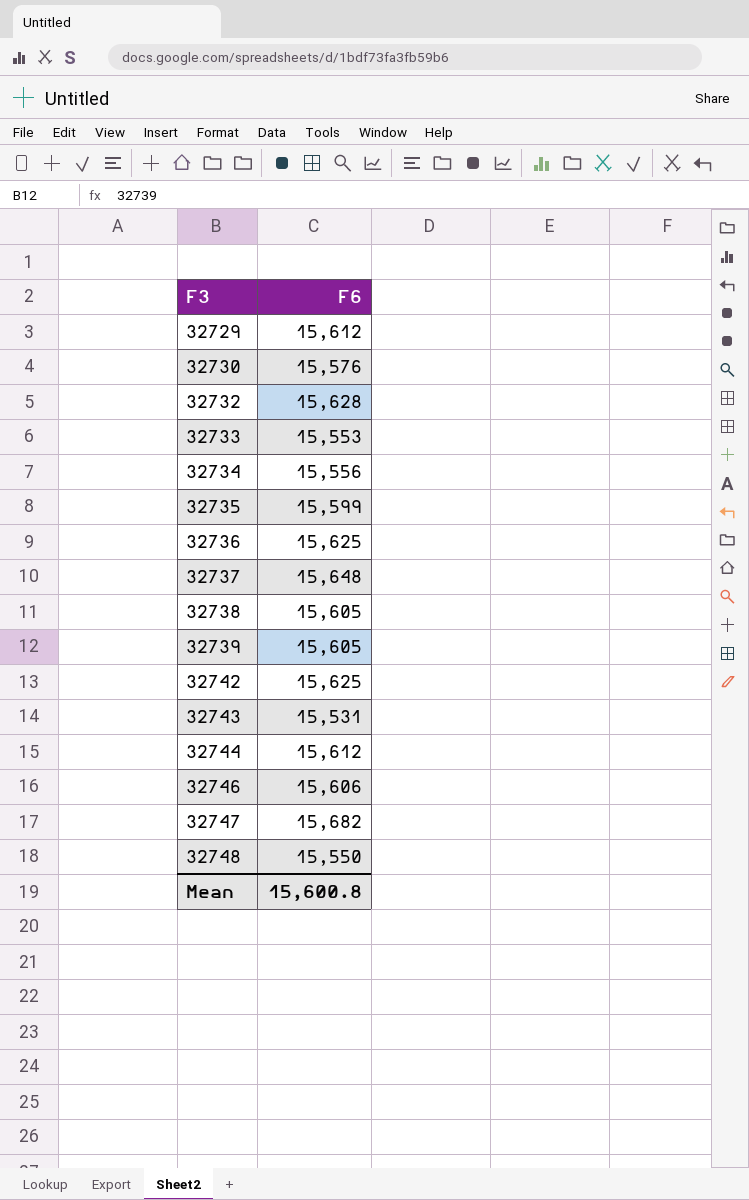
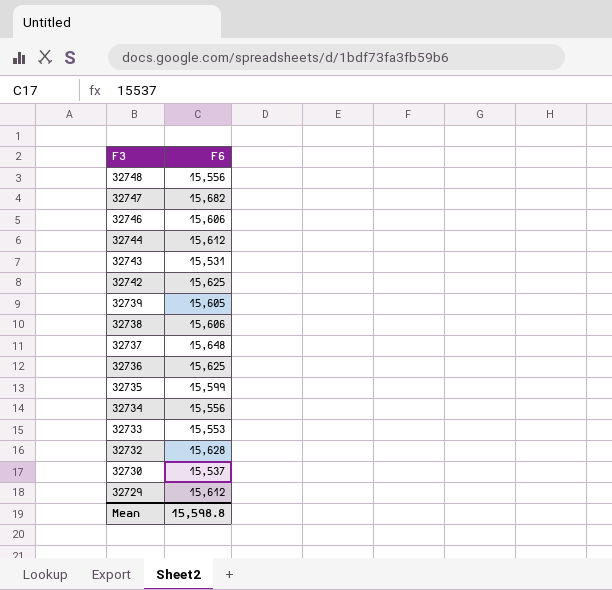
row order: F3 ascending -> F3 descending
32748 | F6: 15,550 -> 15,556
32738 | F6: 15,605 -> 15,606
32730 | F6: 15,576 -> 15,537
Mean | F6: 15,600.8 -> 15,598.8

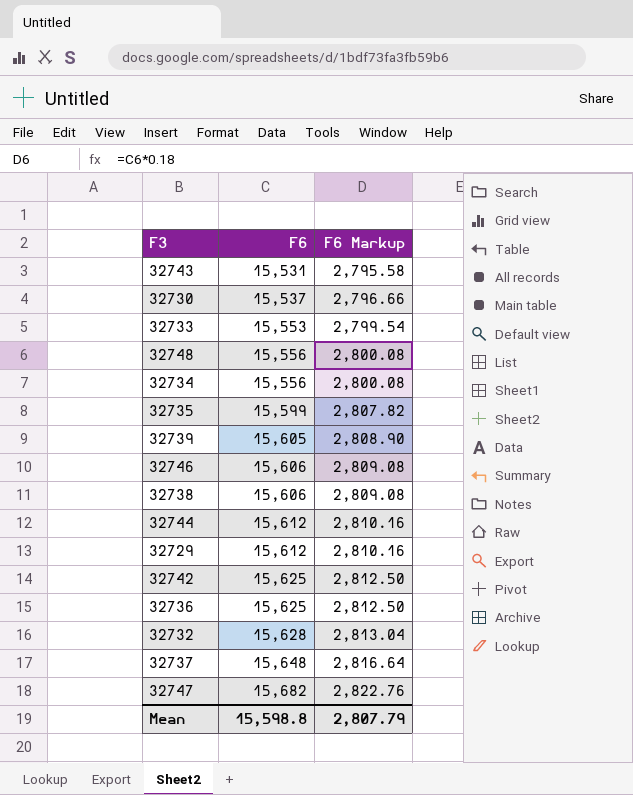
row order: F3 descending -> F6 ascending
column F6 Markup | formula: none -> [F6] * 0.18

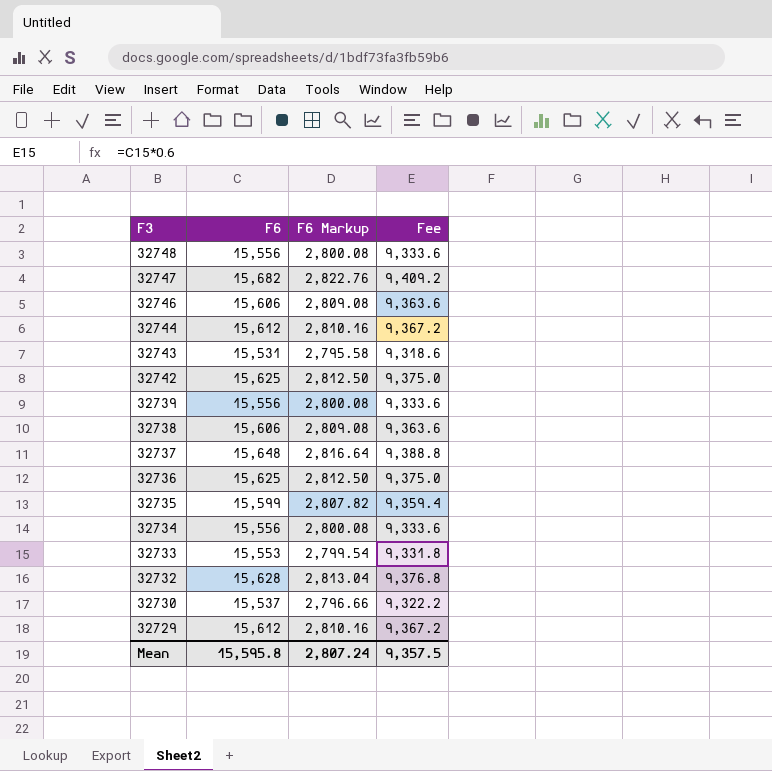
row order: F6 ascending -> F3 descending
column Fee | formula: none -> [F6] * 0.6
32739 | F6: 15,605 -> 15,556
32739 | F6 Markup: 2,808.90 -> 2,800.08
Mean | F6: 15,598.8 -> 15,595.8
Mean | F6 Markup: 2,807.79 -> 2,807.24

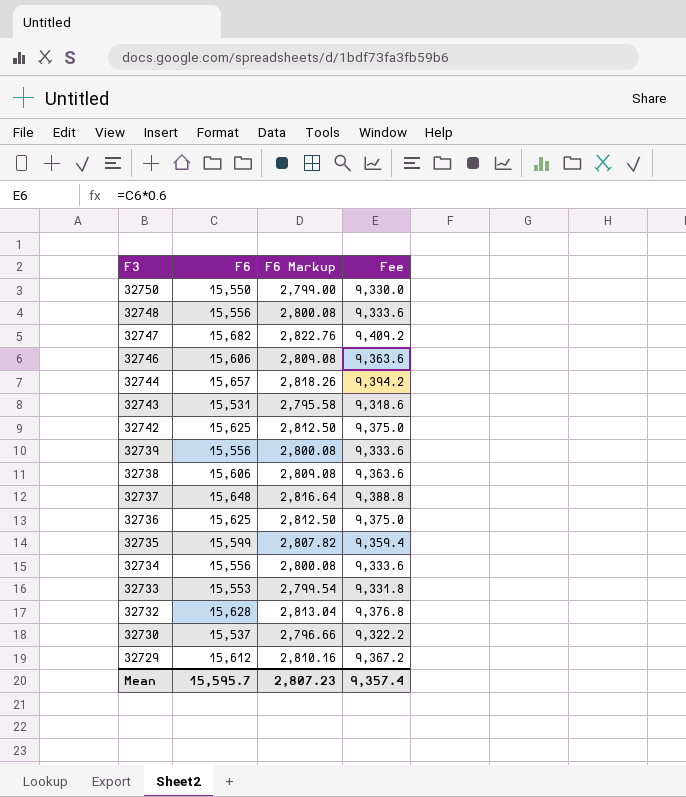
row 32750: none -> 15,550 | 2,799.00 | 9,330.0
32744 | F6: 15,612 -> 15,657
32744 | F6 Markup: 2,810.16 -> 2,818.26
32744 | Fee: 9,367.2 -> 9,394.2
Mean | F6: 15,595.8 -> 15,595.7
Mean | F6 Markup: 2,807.24 -> 2,807.23
Mean | Fee: 9,357.5 -> 9,357.4

